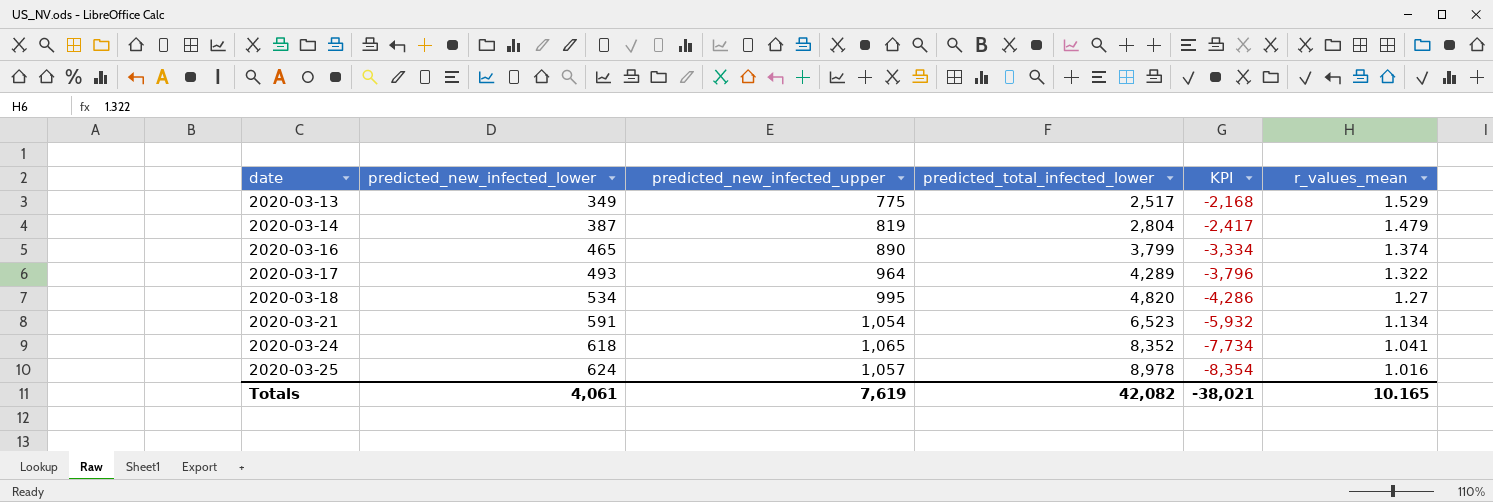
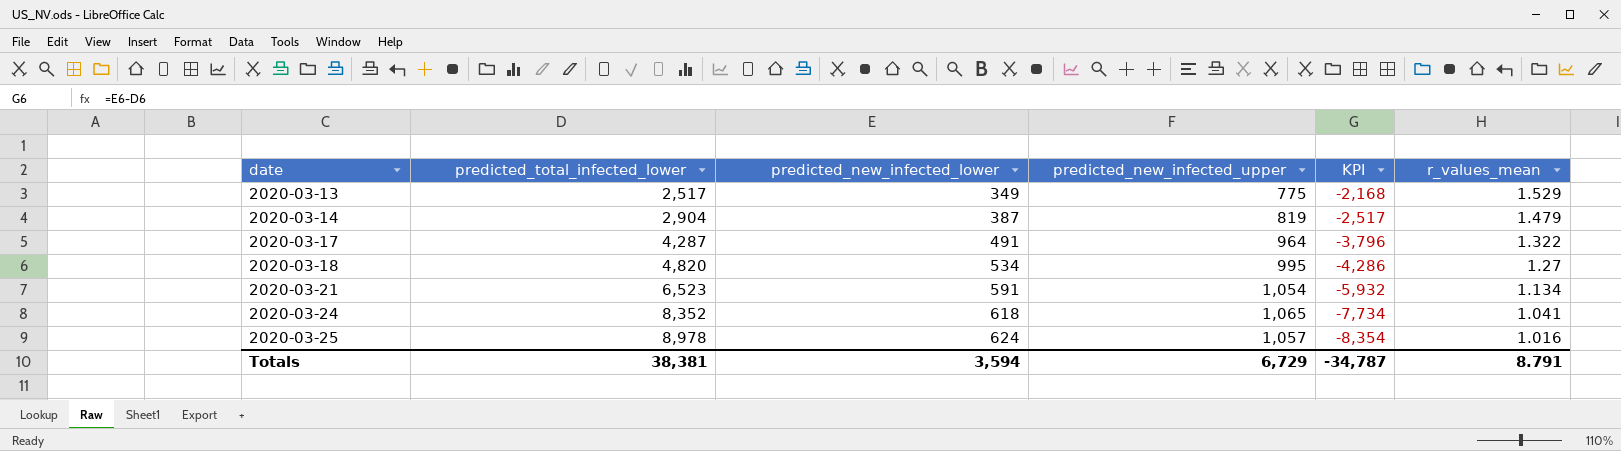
column predicted_total_infected_lower | position: 4 -> 2
row 2020-03-16: 465 | 890 | 3,799 | -3,334 | 1.374 -> none
2020-03-14 | predicted_total_infected_lower: 2,804 -> 2,904
2020-03-14 | KPI: -2,417 -> -2,517
2020-03-17 | predicted_total_infected_lower: 4,289 -> 4,287
2020-03-17 | predicted_new_infected_lower: 493 -> 491
Totals | predicted_total_infected_lower: 42,082 -> 38,381
Totals | predicted_new_infected_lower: 4,061 -> 3,594
Totals | predicted_new_infected_upper: 7,619 -> 6,729
Totals | KPI: -38,021 -> -34,787
Totals | r_values_mean: 10.165 -> 8.791

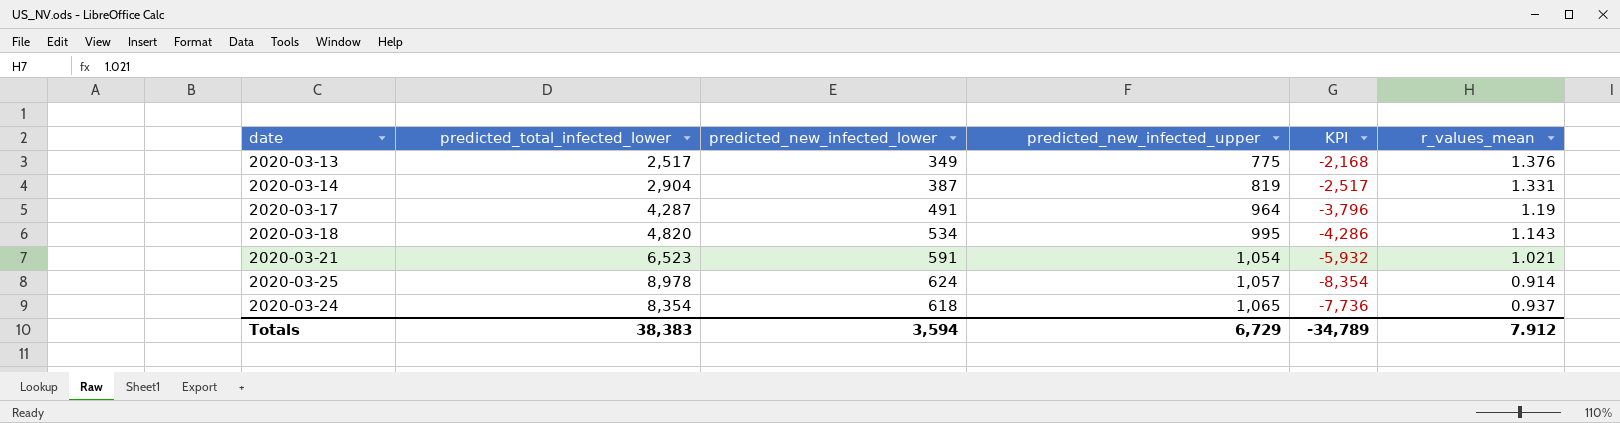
row order: date ascending -> predicted_new_infected_upper ascending
2020-03-13 | r_values_mean: 1.529 -> 1.376
2020-03-14 | r_values_mean: 1.479 -> 1.331
2020-03-17 | r_values_mean: 1.322 -> 1.19
2020-03-18 | r_values_mean: 1.27 -> 1.143
2020-03-21 | r_values_mean: 1.134 -> 1.021
2020-03-25 | r_values_mean: 1.016 -> 0.914
2020-03-24 | predicted_total_infected_lower: 8,352 -> 8,354
2020-03-24 | KPI: -7,734 -> -7,736
2020-03-24 | r_values_mean: 1.041 -> 0.937
Totals | predicted_total_infected_lower: 38,381 -> 38,383
Totals | KPI: -34,787 -> -34,789
Totals | r_values_mean: 8.791 -> 7.912

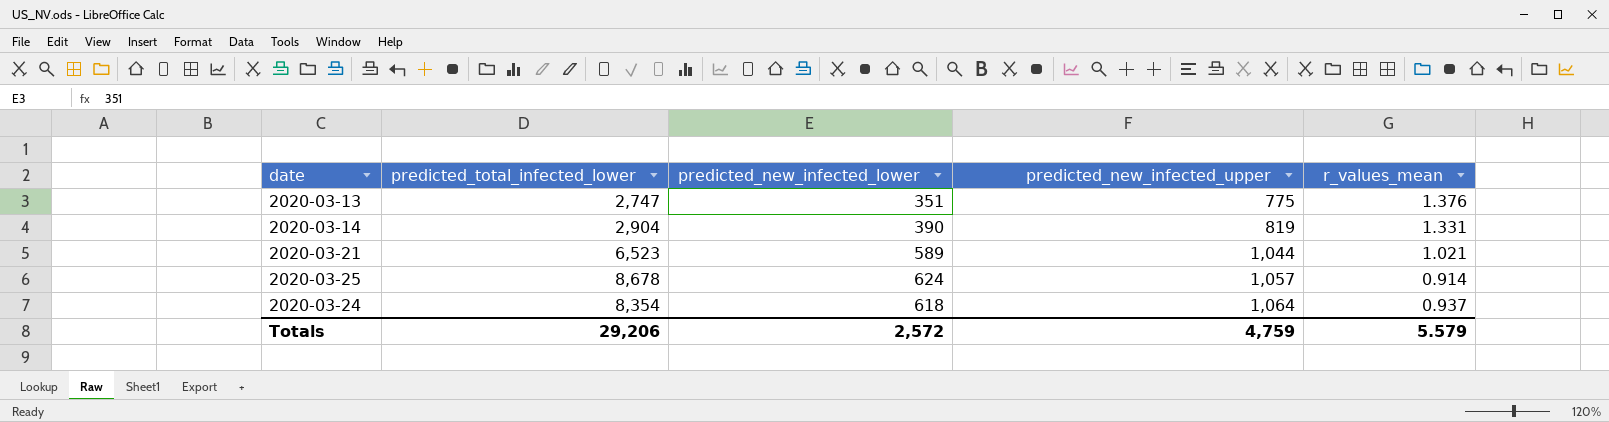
column KPI | formula: [predicted_new_infected_lower] - [predicted_total_infected_lower] -> none
row 2020-03-17: 4,287 | 491 | 964 | -3,796 | 1.19 -> none
row 2020-03-18: 4,820 | 534 | 995 | -4,286 | 1.143 -> none
2020-03-13 | predicted_total_infected_lower: 2,517 -> 2,747
2020-03-13 | predicted_new_infected_lower: 349 -> 351
2020-03-14 | predicted_new_infected_lower: 387 -> 390
2020-03-21 | predicted_new_infected_lower: 591 -> 589
2020-03-21 | predicted_new_infected_upper: 1,054 -> 1,044
2020-03-25 | predicted_total_infected_lower: 8,978 -> 8,678
2020-03-24 | predicted_new_infected_upper: 1,065 -> 1,064
Totals | predicted_total_infected_lower: 38,383 -> 29,206
Totals | predicted_new_infected_lower: 3,594 -> 2,572
Totals | predicted_new_infected_upper: 6,729 -> 4,759
Totals | r_values_mean: 7.912 -> 5.579

